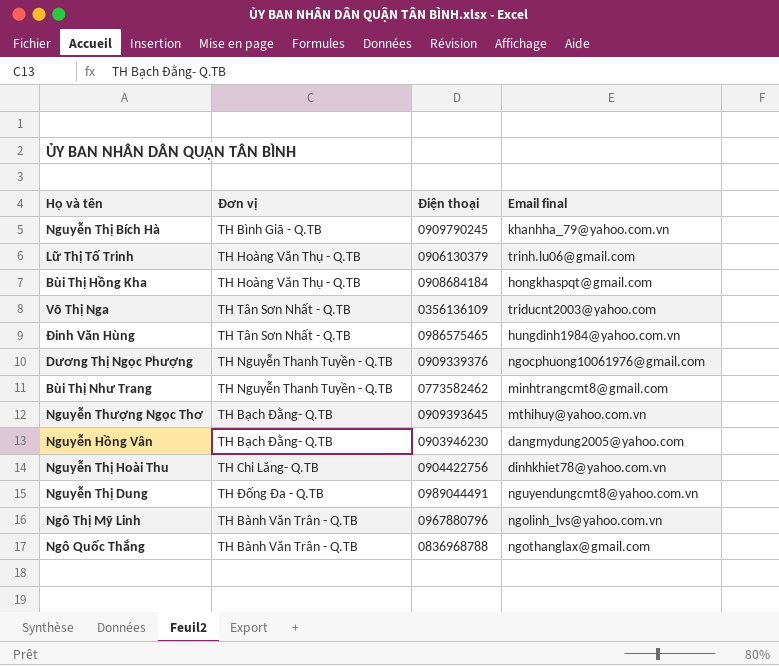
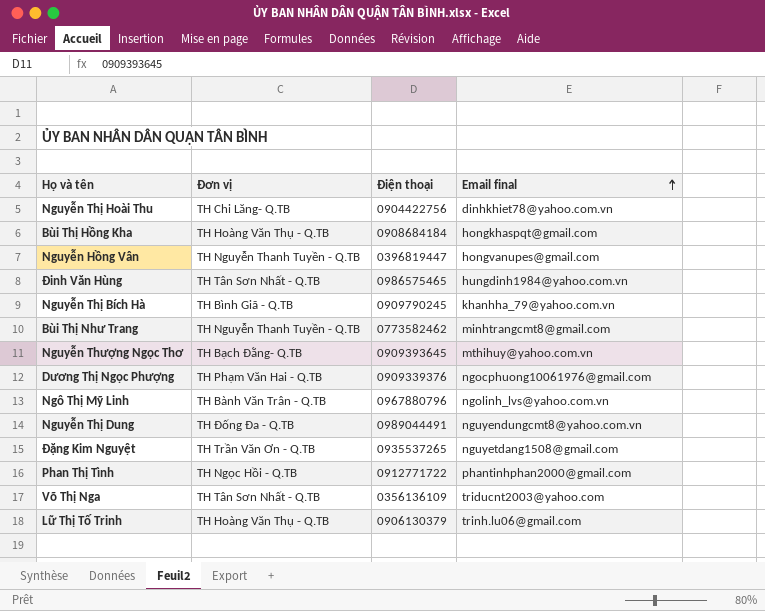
row order: none -> Email final ascending
row Ngô Quốc Thắng: TH Bành Văn Trân - Q.TB | 0836968788 | ngothanglax@gmail.com -> none
Nguyễn Hồng Vân | Đơn vị: TH Bạch Đằng- Q.TB -> TH Nguyễn Thanh Tuyền - Q.TB
Nguyễn Hồng Vân | Điện thoại: 0903946230 -> 0396819447
Nguyễn Hồng Vân | Email final: dangmydung2005@yahoo.com -> hongvanupes@gmail.com
Dương Thị Ngọc Phượng | Đơn vị: TH Nguyễn Thanh Tuyền - Q.TB -> TH Phạm Văn Hai - Q.TB
row Đặng Kim Nguyệt: none -> TH Trần Văn Ơn - Q.TB | 0935537265 | nguyetdang1508@gmail.com
row Phan Thị Tình: none -> TH Ngọc Hồi - Q.TB | 0912771722 | phantinhphan2000@gmail.com

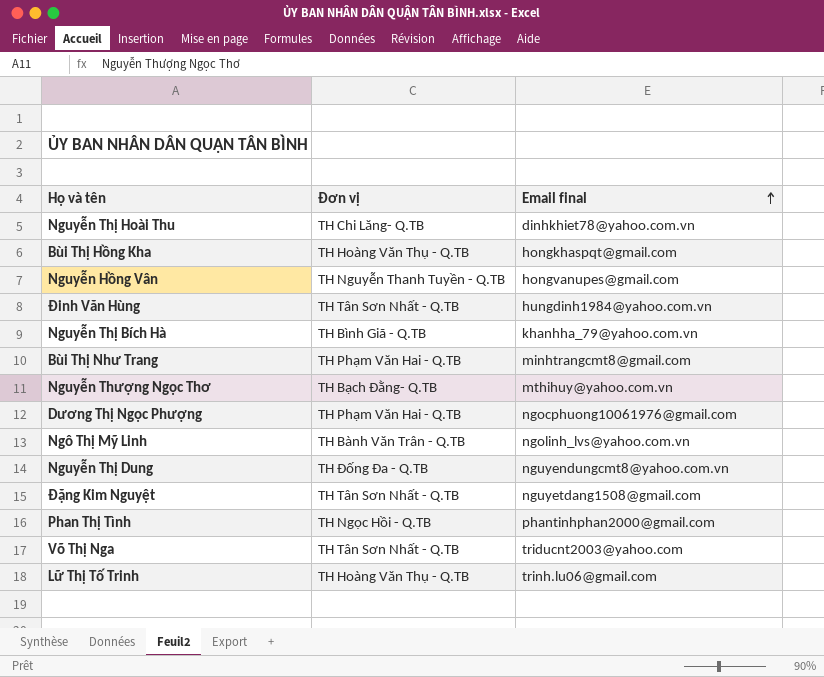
column Điện thoại | position: 3 -> none
Bùi Thị Như Trang | Đơn vị: TH Nguyễn Thanh Tuyền - Q.TB -> TH Phạm Văn Hai - Q.TB
Đặng Kim Nguyệt | Đơn vị: TH Trần Văn Ơn - Q.TB -> TH Tân Sơn Nhất - Q.TB

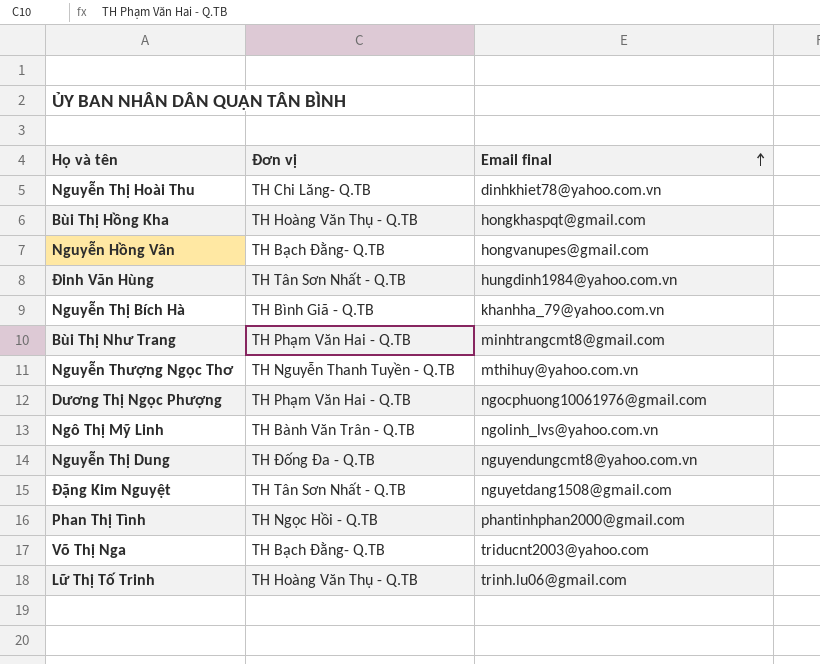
Nguyễn Hồng Vân | Đơn vị: TH Nguyễn Thanh Tuyền - Q.TB -> TH Bạch Đằng- Q.TB
Nguyễn Thượng Ngọc Thơ | Đơn vị: TH Bạch Đằng- Q.TB -> TH Nguyễn Thanh Tuyền - Q.TB
Võ Thị Nga | Đơn vị: TH Tân Sơn Nhất - Q.TB -> TH Bạch Đằng- Q.TB

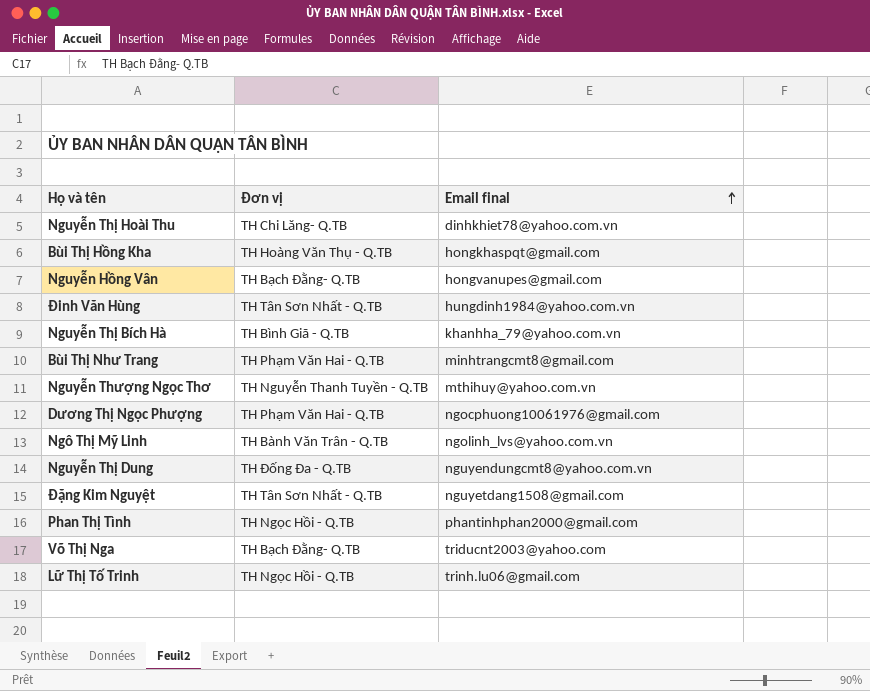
Lữ Thị Tố Trinh | Đơn vị: TH Hoàng Văn Thụ - Q.TB -> TH Ngọc Hồi - Q.TB

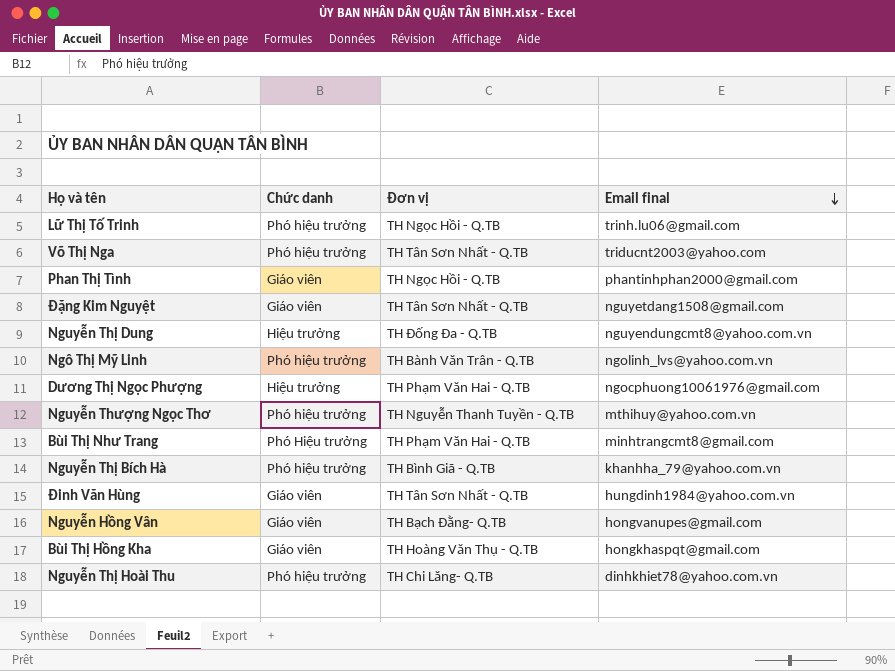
row order: Email final ascending -> Email final descending
column Chức danh | position: none -> 2
Võ Thị Nga | Đơn vị: TH Bạch Đằng- Q.TB -> TH Tân Sơn Nhất - Q.TB

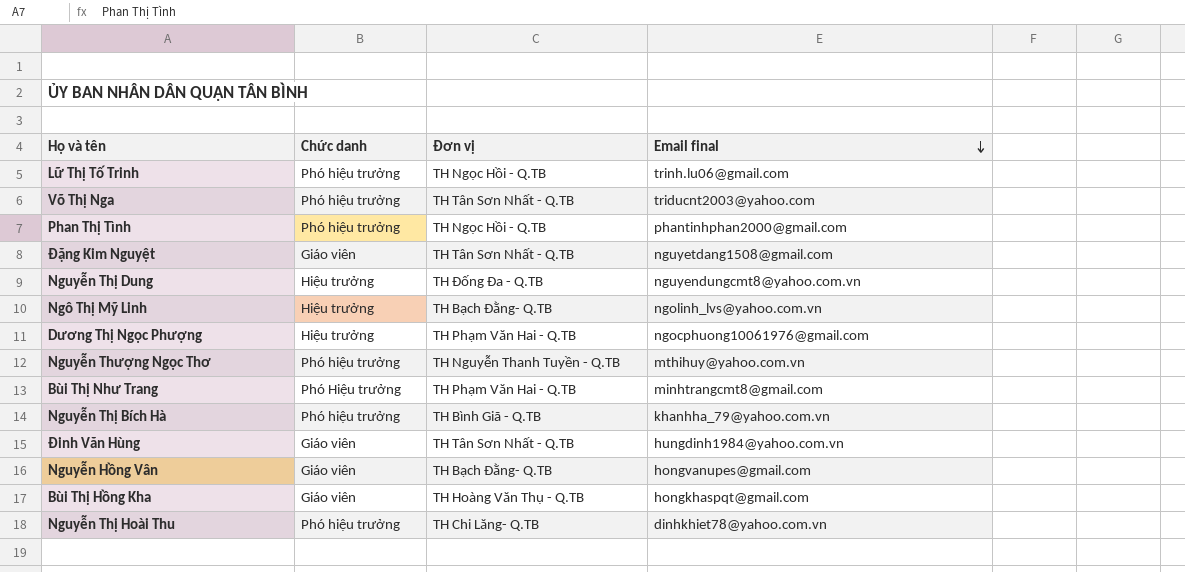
Phan Thị Tình | Chức danh: Giáo viên -> Phó hiệu trưởng
Ngô Thị Mỹ Linh | Chức danh: Phó hiệu trưởng -> Hiệu trưởng
Ngô Thị Mỹ Linh | Đơn vị: TH Bành Văn Trân - Q.TB -> TH Bạch Đằng- Q.TB

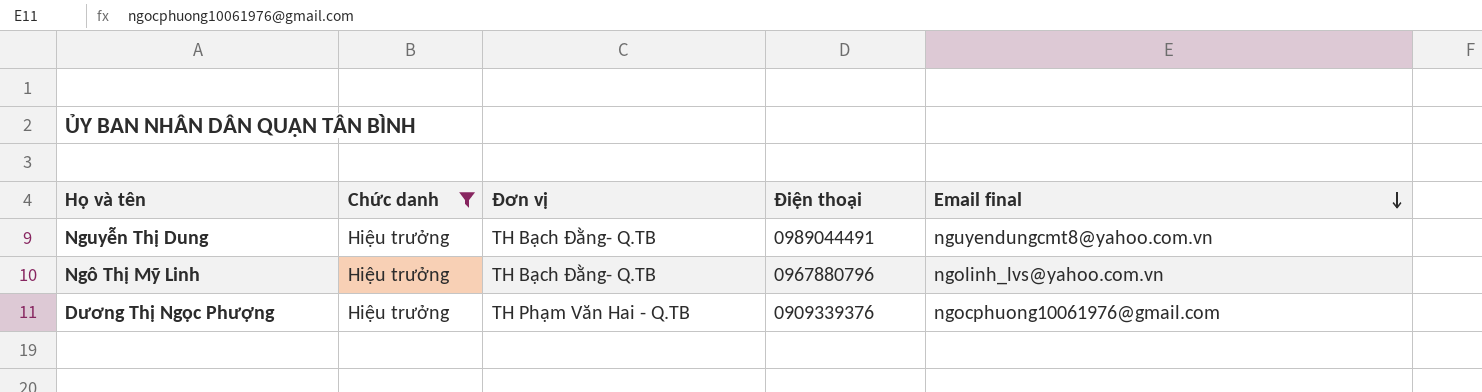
filter: none -> Chức danh = Hiệu trưởng
column Điện thoại | position: none -> 4
Nguyễn Thị Dung | Đơn vị: TH Đống Đa - Q.TB -> TH Bạch Đằng- Q.TB

